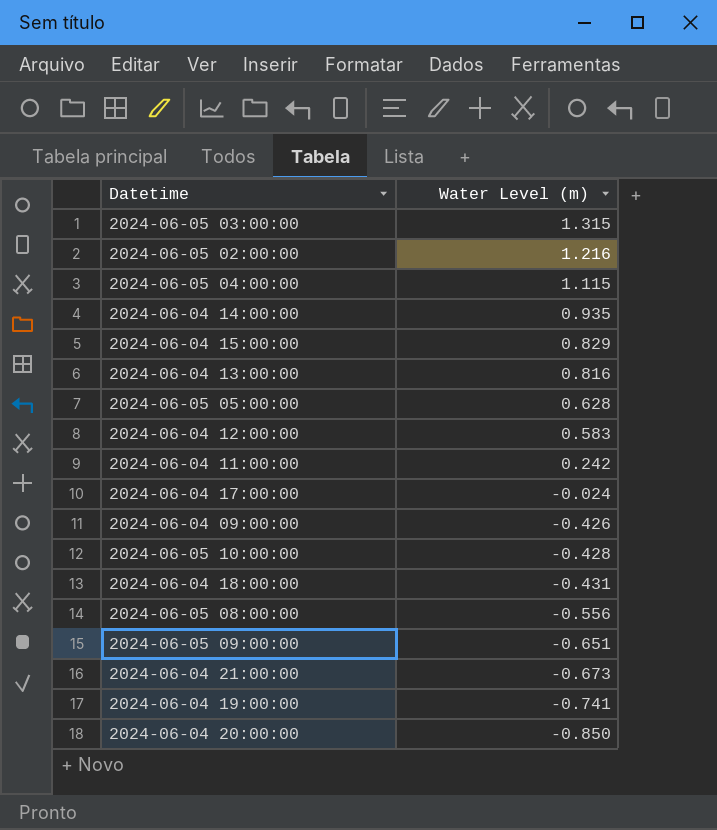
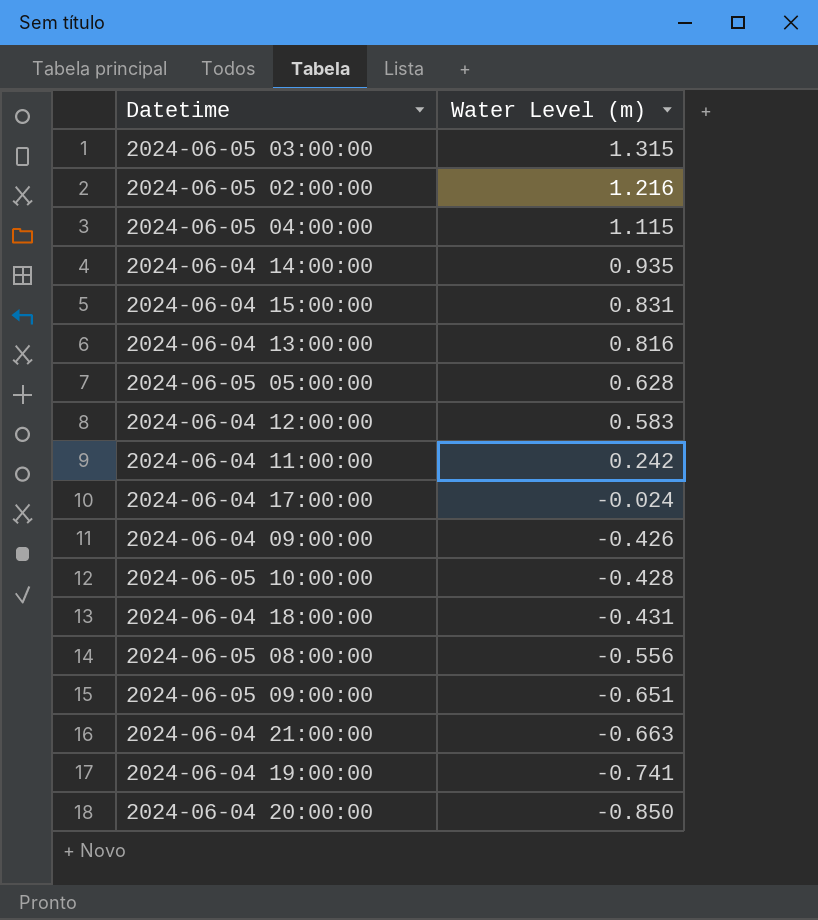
2024-06-04 15:00:00 | Water Level (m): 0.829 -> 0.831
2024-06-04 21:00:00 | Water Level (m): -0.673 -> -0.663

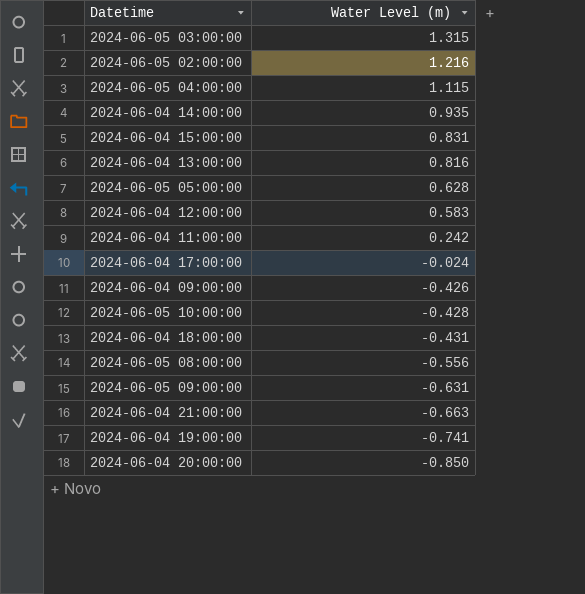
2024-06-05 09:00:00 | Water Level (m): -0.651 -> -0.631

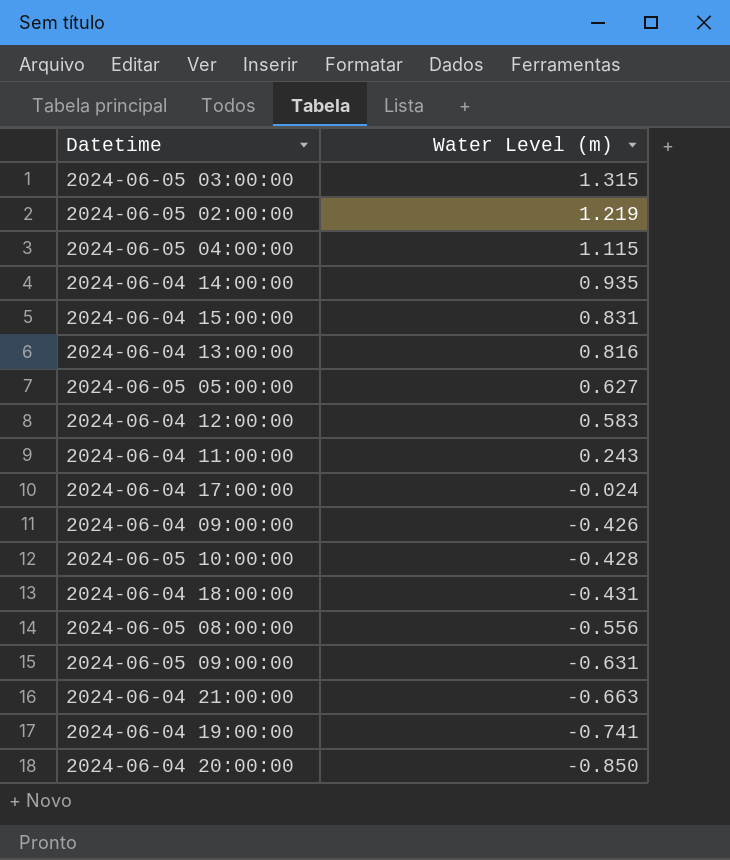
2024-06-05 02:00:00 | Water Level (m): 1.216 -> 1.219
2024-06-05 05:00:00 | Water Level (m): 0.628 -> 0.627
2024-06-04 11:00:00 | Water Level (m): 0.242 -> 0.243

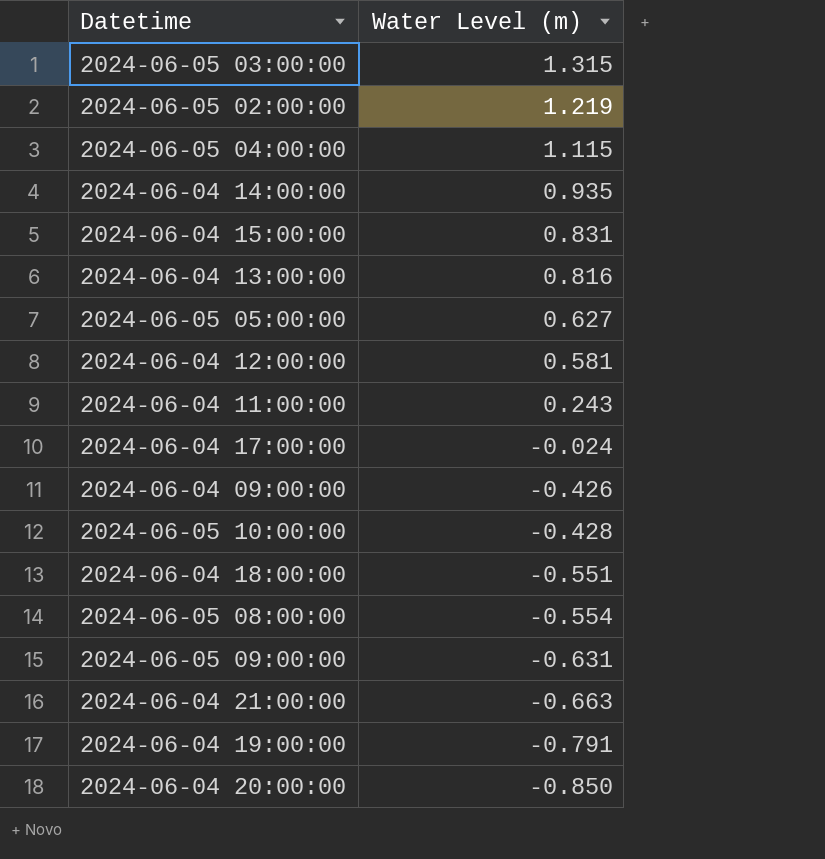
2024-06-04 12:00:00 | Water Level (m): 0.583 -> 0.581
2024-06-04 18:00:00 | Water Level (m): -0.431 -> -0.551
2024-06-05 08:00:00 | Water Level (m): -0.556 -> -0.554
2024-06-04 19:00:00 | Water Level (m): -0.741 -> -0.791

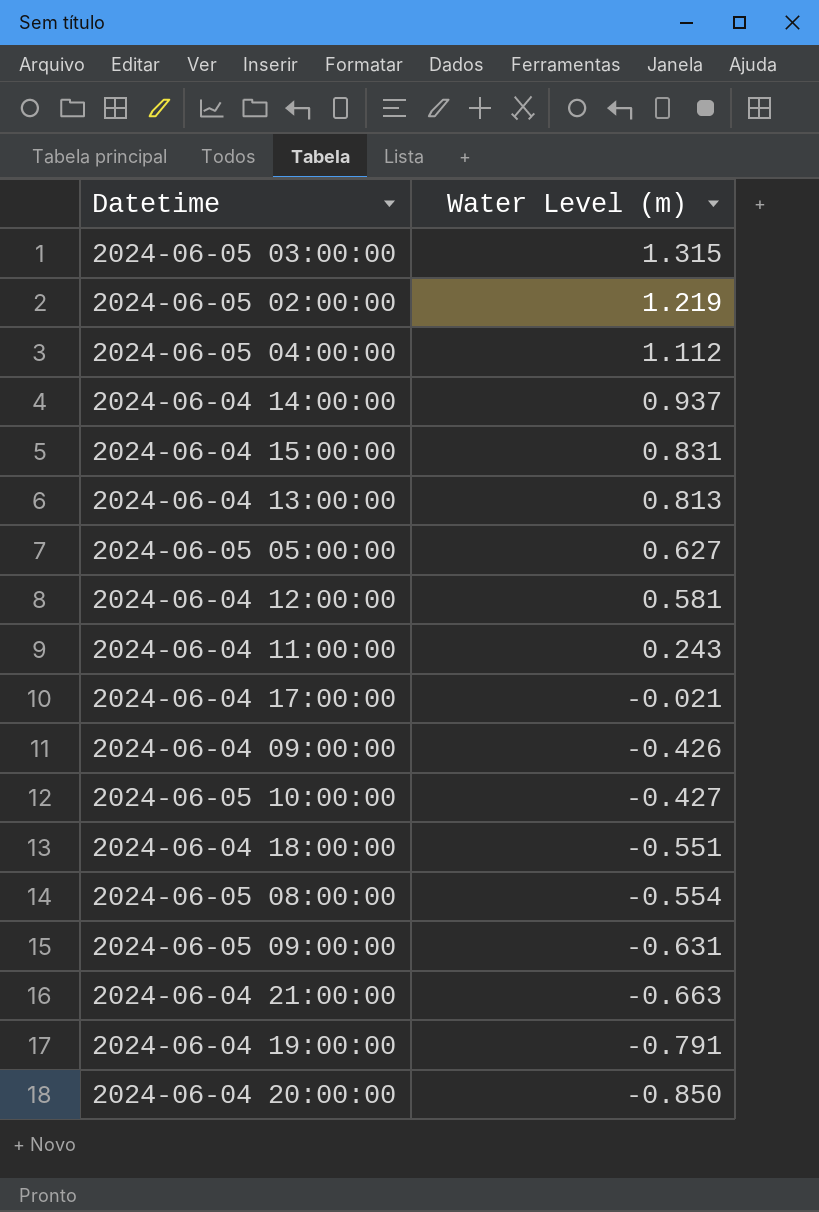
2024-06-05 04:00:00 | Water Level (m): 1.115 -> 1.112
2024-06-04 14:00:00 | Water Level (m): 0.935 -> 0.937
2024-06-04 13:00:00 | Water Level (m): 0.816 -> 0.813
2024-06-04 17:00:00 | Water Level (m): -0.024 -> -0.021
2024-06-05 10:00:00 | Water Level (m): -0.428 -> -0.427

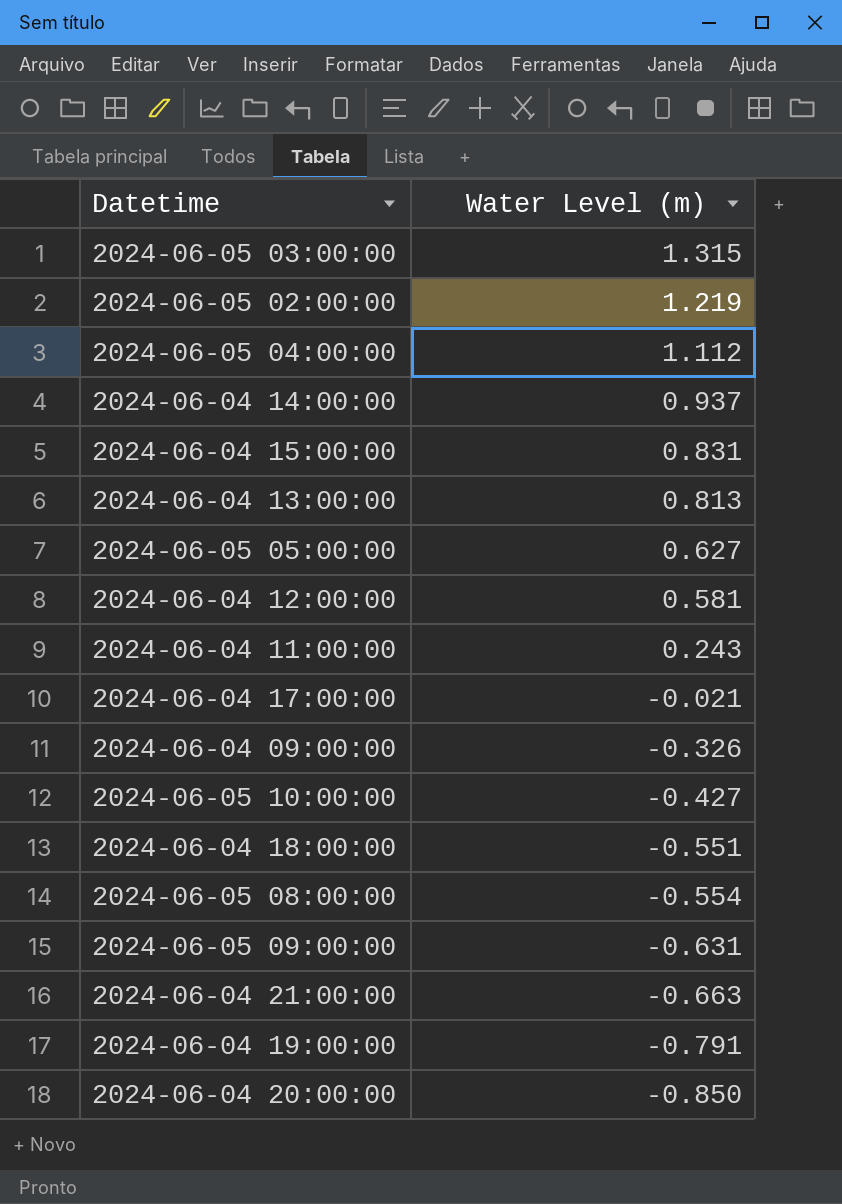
2024-06-04 09:00:00 | Water Level (m): -0.426 -> -0.326

